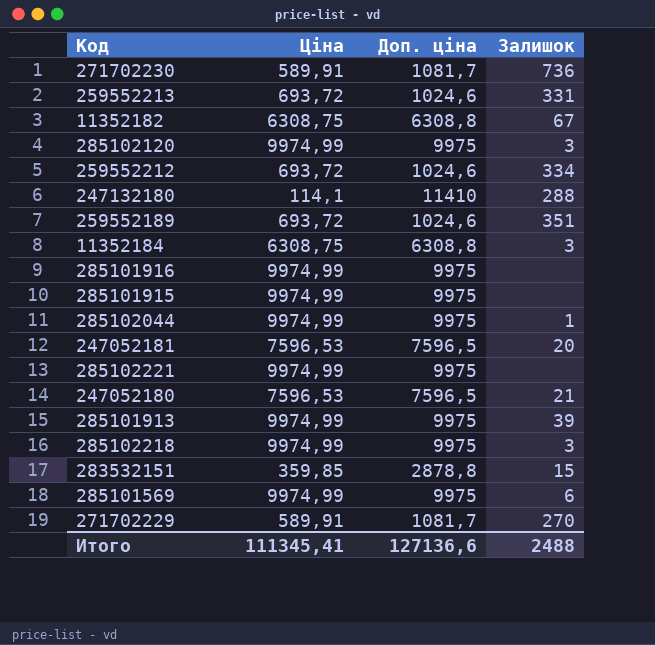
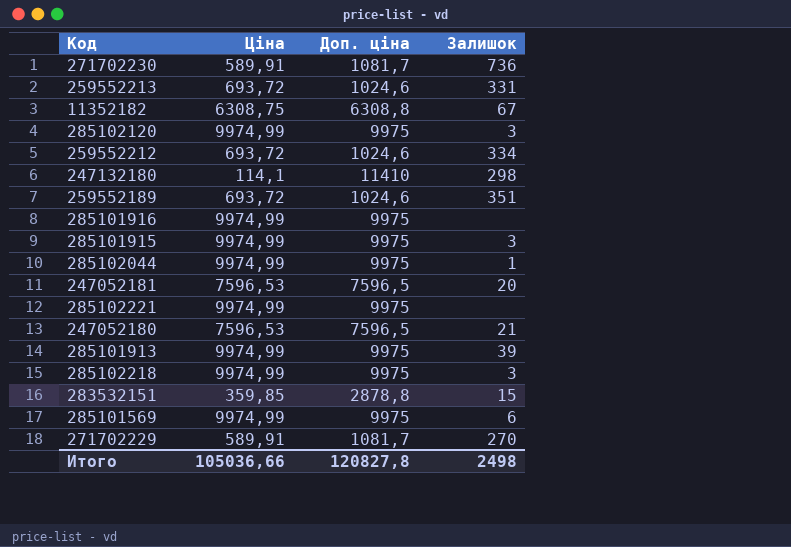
row 11352184: 6308,75 | 6308,8 | 3 -> none
247132180 | Залишок: 288 -> 298
285101915 | Залишок: none -> 3
Итого | Ціна: 111345,41 -> 105036,66
Итого | Доп. ціна: 127136,6 -> 120827,8
Итого | Залишок: 2488 -> 2498

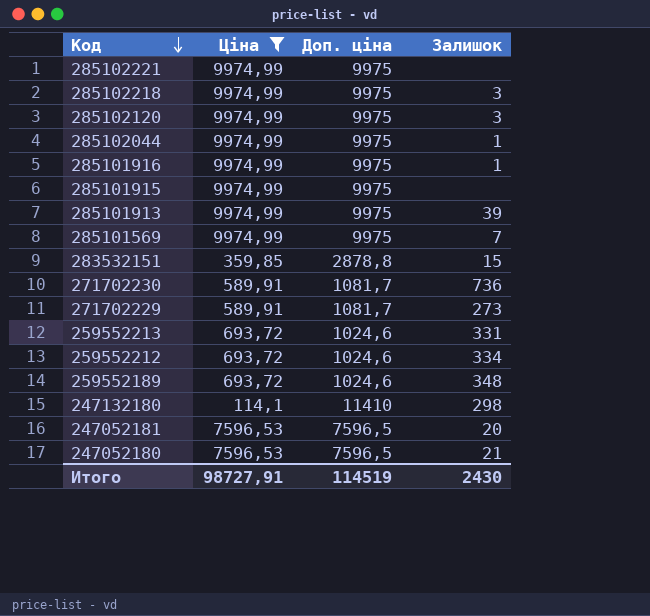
filter: none -> Ціна != 6308,75
row order: none -> Код descending
285101916 | Залишок: none -> 1
285101915 | Залишок: 3 -> none
285101569 | Залишок: 6 -> 7
271702229 | Залишок: 270 -> 273
259552189 | Залишок: 351 -> 348
Итого | Ціна: 105036,66 -> 98727,91
Итого | Доп. ціна: 120827,8 -> 114519
Итого | Залишок: 2498 -> 2430

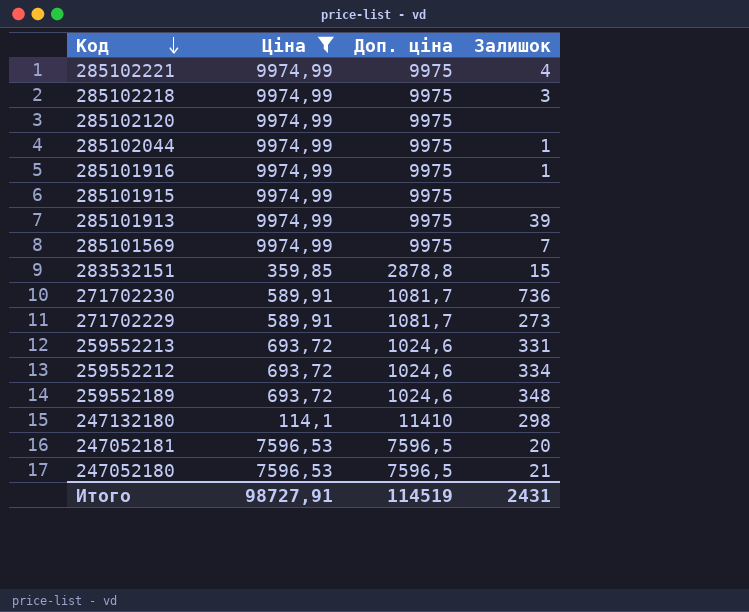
285102221 | Залишок: none -> 4
285102120 | Залишок: 3 -> none
Итого | Залишок: 2430 -> 2431

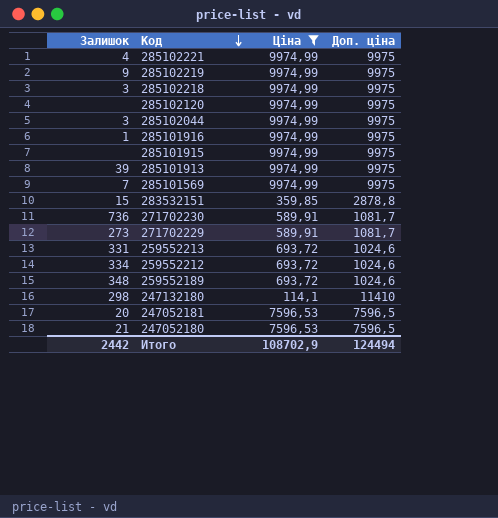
column Залишок | position: 4 -> 1
row 285102219: none -> 9 | 9974,99 | 9975
285102044 | Залишок: 1 -> 3
Итого | Залишок: 2431 -> 2442
Итого | Ціна: 98727,91 -> 108702,9
Итого | Доп. ціна: 114519 -> 124494

